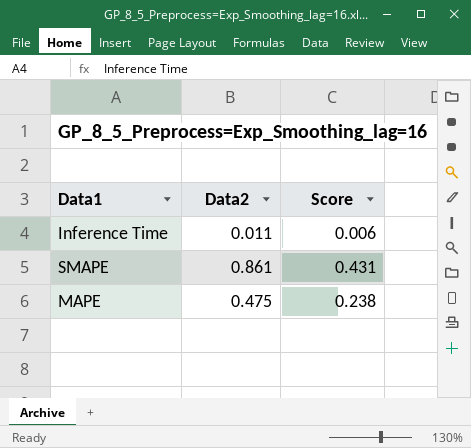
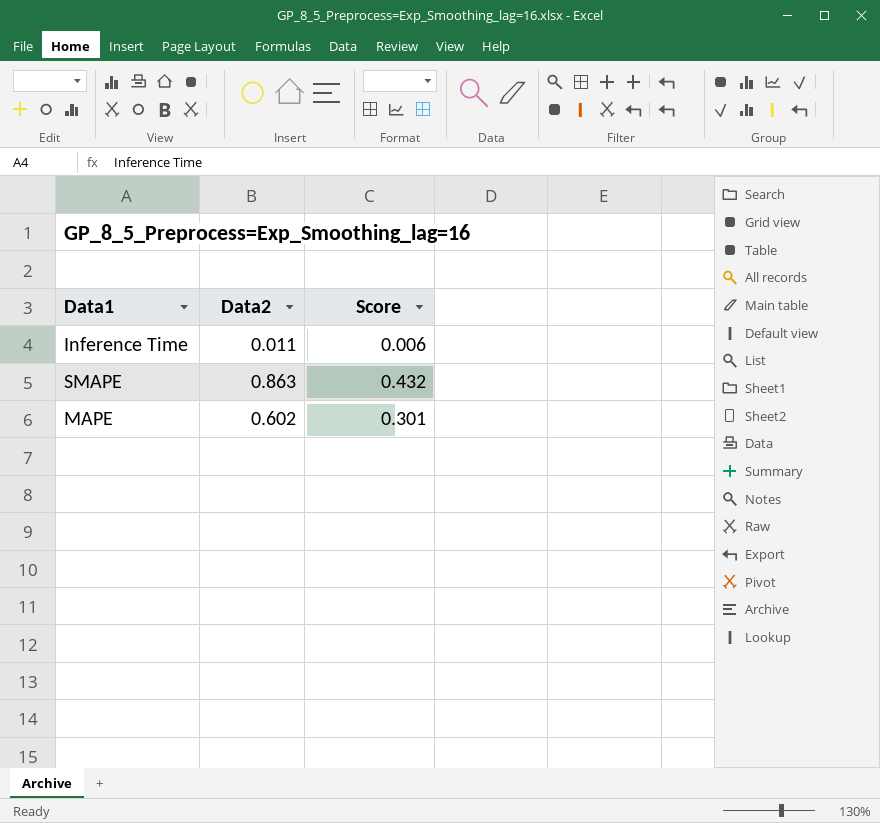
SMAPE | Data2: 0.861 -> 0.863
SMAPE | Score: 0.431 -> 0.432
MAPE | Data2: 0.475 -> 0.602
MAPE | Score: 0.238 -> 0.301

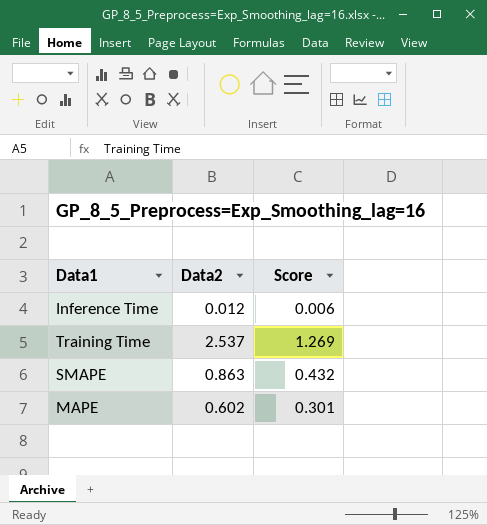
Inference Time | Data2: 0.011 -> 0.012
row Training Time: none -> 2.537 | 1.269

